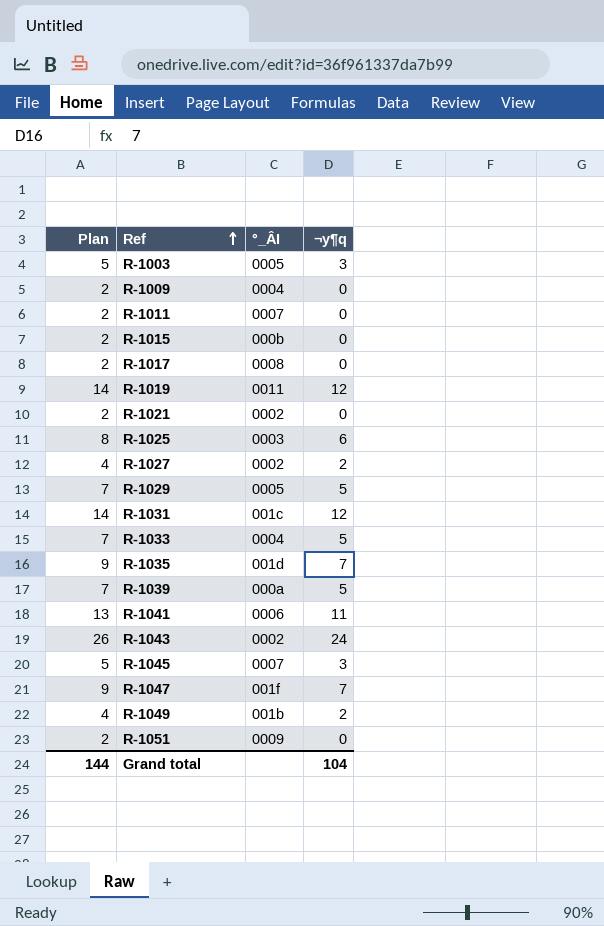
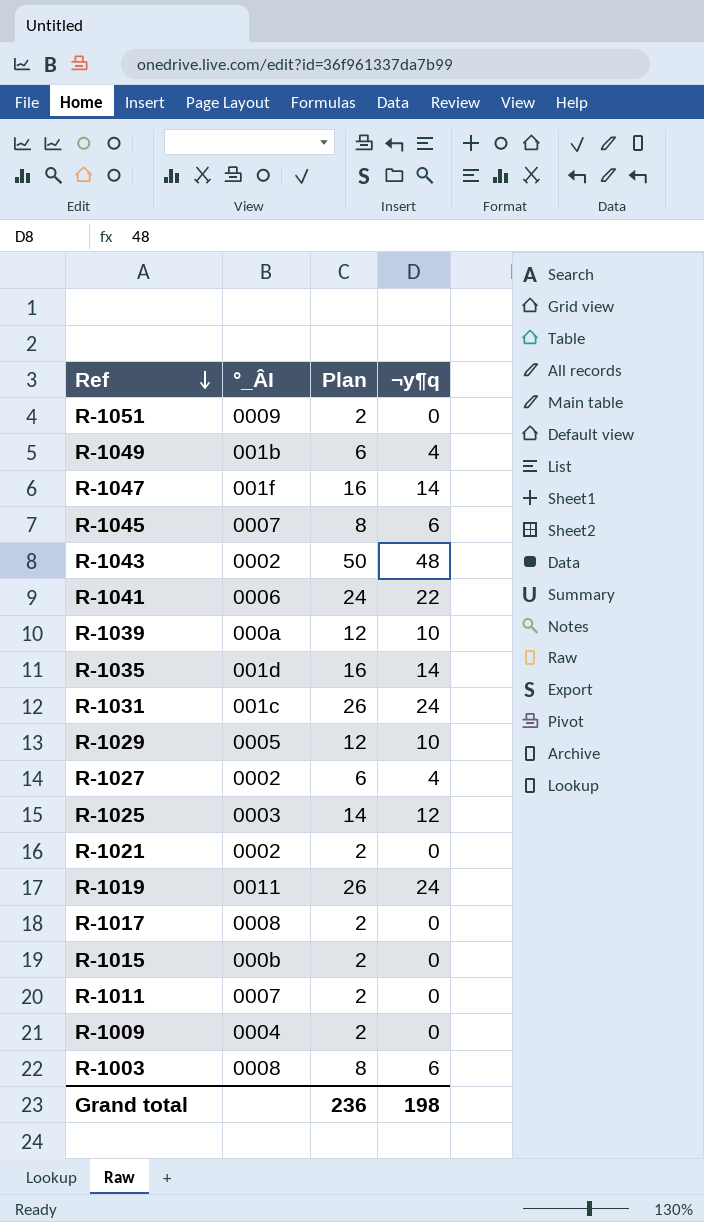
row order: Ref ascending -> Ref descending
column Plan | position: 1 -> 3
row R-1033: 7 | 0004 | 5 -> none
R-1049 | Plan: 4 -> 6
R-1049 | ¬y¶q: 2 -> 4
R-1047 | Plan: 9 -> 16
R-1047 | ¬y¶q: 7 -> 14
R-1045 | Plan: 5 -> 8
R-1045 | ¬y¶q: 3 -> 6
R-1043 | Plan: 26 -> 50
R-1043 | ¬y¶q: 24 -> 48
R-1041 | Plan: 13 -> 24
R-1041 | ¬y¶q: 11 -> 22
R-1039 | Plan: 7 -> 12
R-1039 | ¬y¶q: 5 -> 10
R-1035 | Plan: 9 -> 16
R-1035 | ¬y¶q: 7 -> 14
R-1031 | Plan: 14 -> 26
R-1031 | ¬y¶q: 12 -> 24
R-1029 | Plan: 7 -> 12
R-1029 | ¬y¶q: 5 -> 10
R-1027 | Plan: 4 -> 6
R-1027 | ¬y¶q: 2 -> 4
R-1025 | Plan: 8 -> 14
R-1025 | ¬y¶q: 6 -> 12
R-1019 | Plan: 14 -> 26
R-1019 | ¬y¶q: 12 -> 24
R-1003 | °_ÂI: 0005 -> 0008
R-1003 | Plan: 5 -> 8
R-1003 | ¬y¶q: 3 -> 6
Grand total | Plan: 144 -> 236
Grand total | ¬y¶q: 104 -> 198

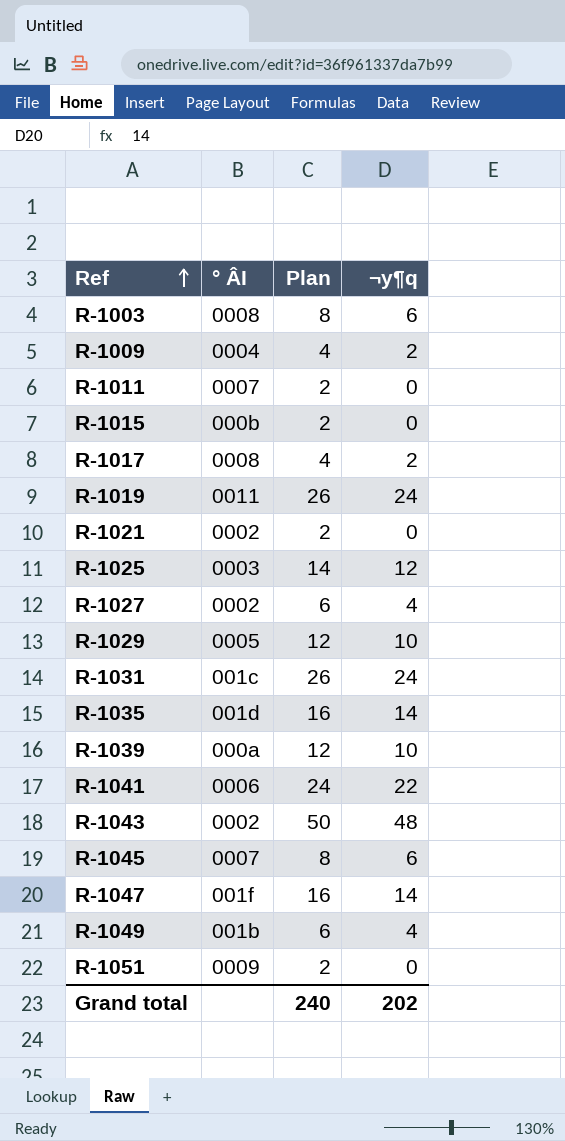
row order: Ref descending -> Ref ascending
column name: °_ÂI -> ° ÂI
R-1009 | Plan: 2 -> 4
R-1009 | ¬y¶q: 0 -> 2
R-1017 | Plan: 2 -> 4
R-1017 | ¬y¶q: 0 -> 2
Grand total | Plan: 236 -> 240
Grand total | ¬y¶q: 198 -> 202

